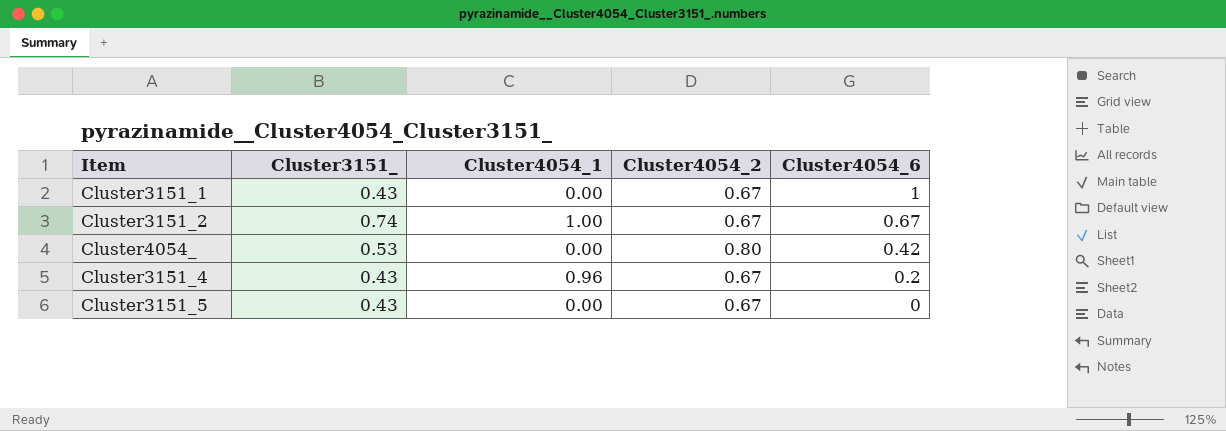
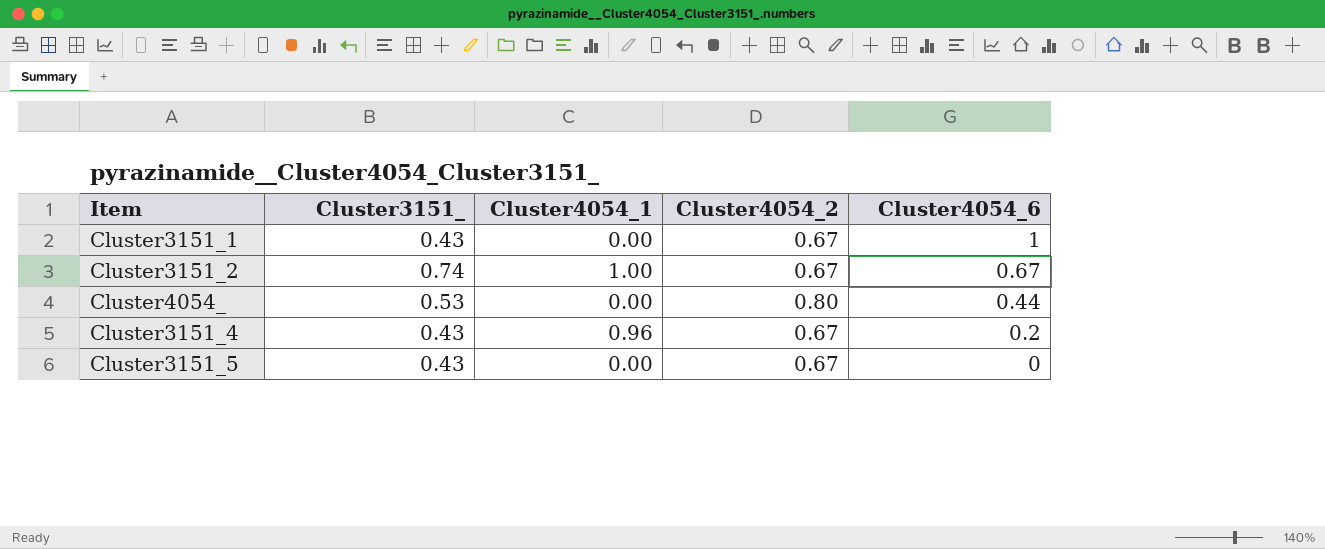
Cluster4054_ | Cluster4054_6: 0.42 -> 0.44

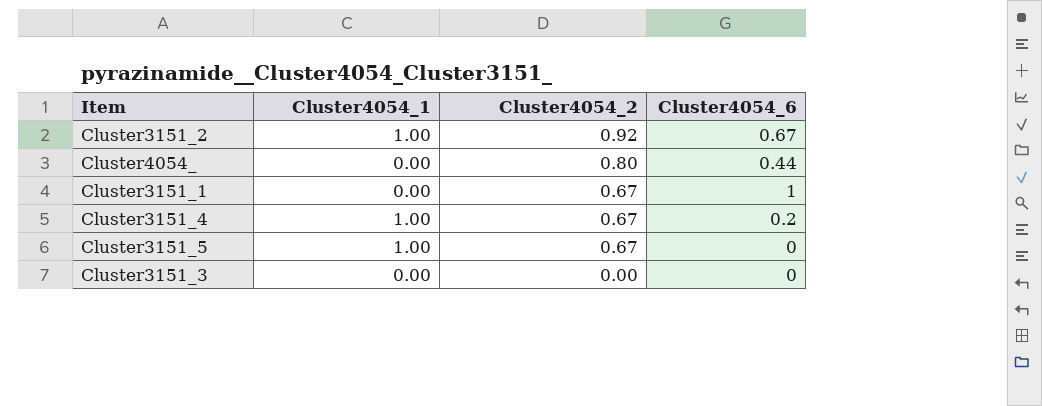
row order: Cluster4054_6 descending -> Cluster4054_2 descending
column Cluster3151_ | position: 2 -> none
Cluster3151_2 | Cluster4054_2: 0.67 -> 0.92
Cluster3151_4 | Cluster4054_1: 0.96 -> 1.00
Cluster3151_5 | Cluster4054_1: 0.00 -> 1.00
row Cluster3151_3: none -> 0.00 | 0.00 | 0

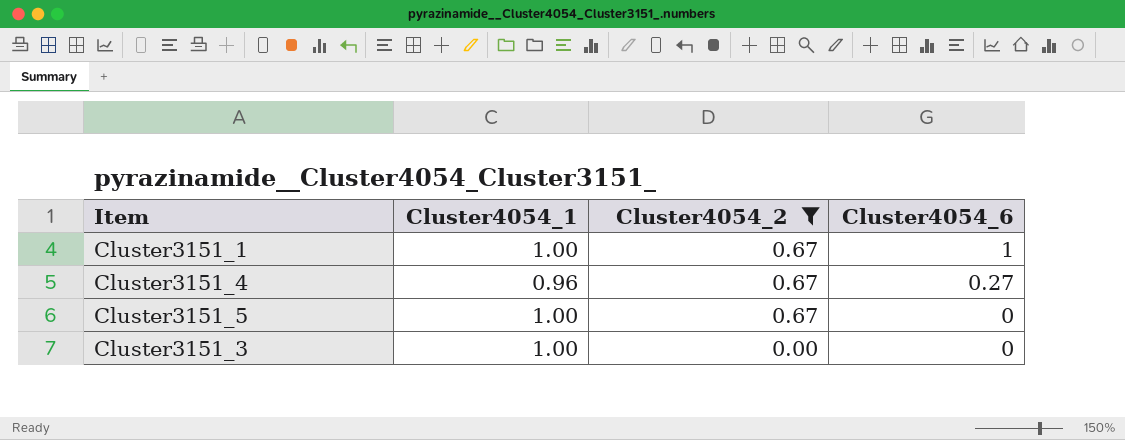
filter: none -> Cluster4054_2 <= 0.67
Cluster3151_1 | Cluster4054_1: 0.00 -> 1.00
Cluster3151_4 | Cluster4054_1: 1.00 -> 0.96
Cluster3151_4 | Cluster4054_6: 0.2 -> 0.27
Cluster3151_3 | Cluster4054_1: 0.00 -> 1.00

